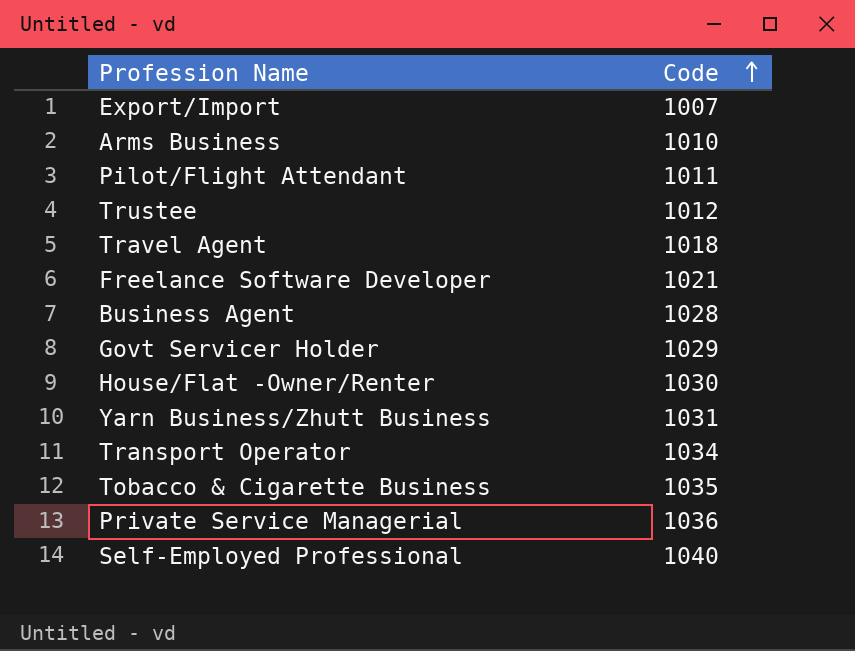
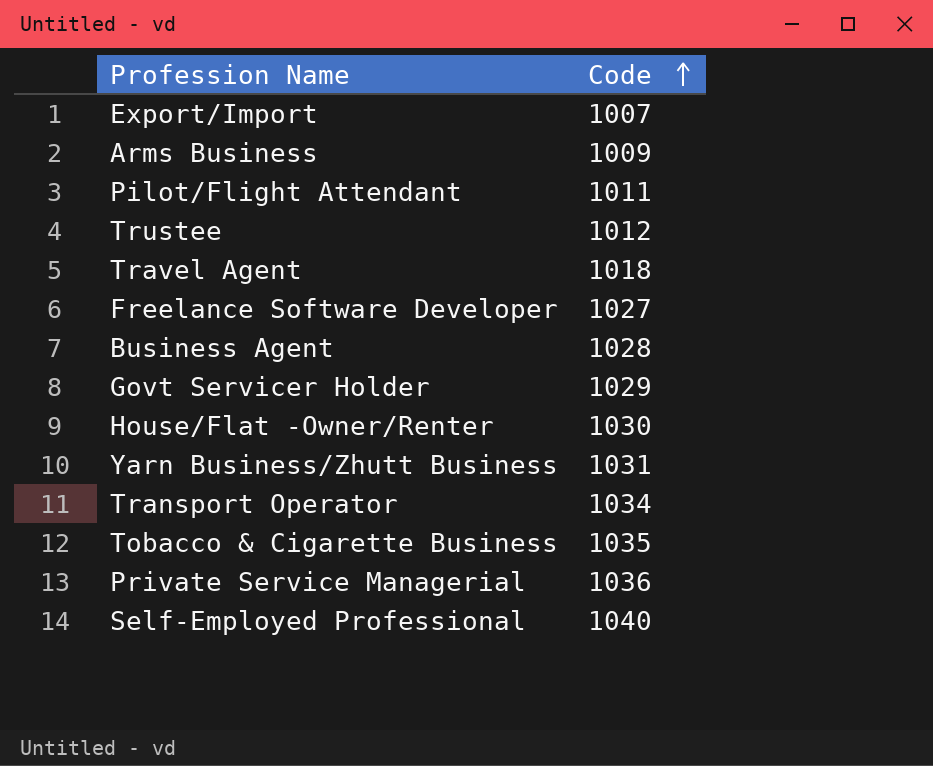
Arms Business | Code: 1010 -> 1009
Freelance Software Developer | Code: 1021 -> 1027

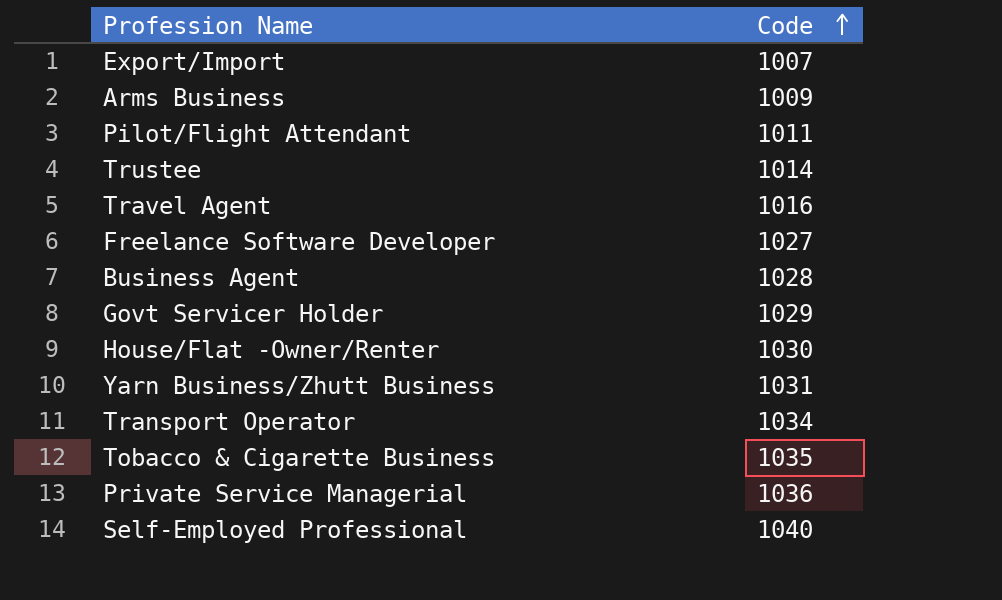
Trustee | Code: 1012 -> 1014
Travel Agent | Code: 1018 -> 1016

